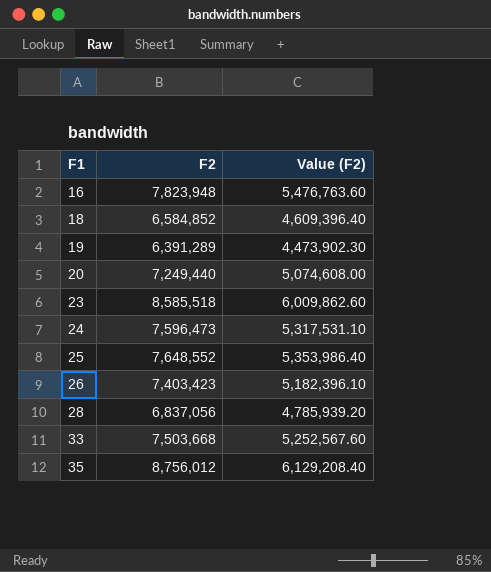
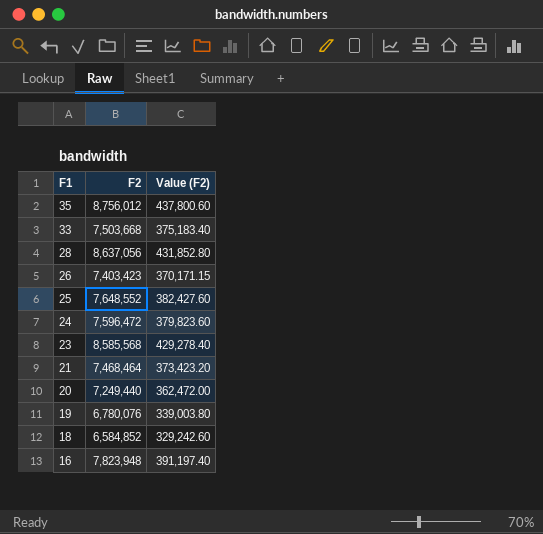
row order: F1 ascending -> F1 descending
column Value (F2) | formula: [F2] * 0.7 -> [F2] * 0.05
28 | F2: 6,837,056 -> 8,637,056
24 | F2: 7,596,473 -> 7,596,472
23 | F2: 8,585,518 -> 8,585,568
row 21: none -> 7,468,464 | 373,423.20
19 | F2: 6,391,289 -> 6,780,076

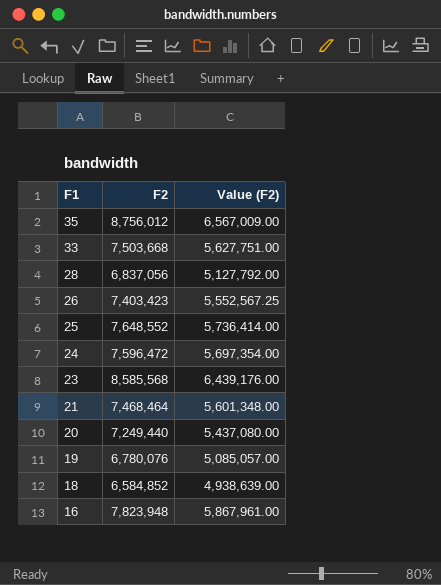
column Value (F2) | formula: [F2] * 0.05 -> [F2] * 0.75
28 | F2: 8,637,056 -> 6,837,056

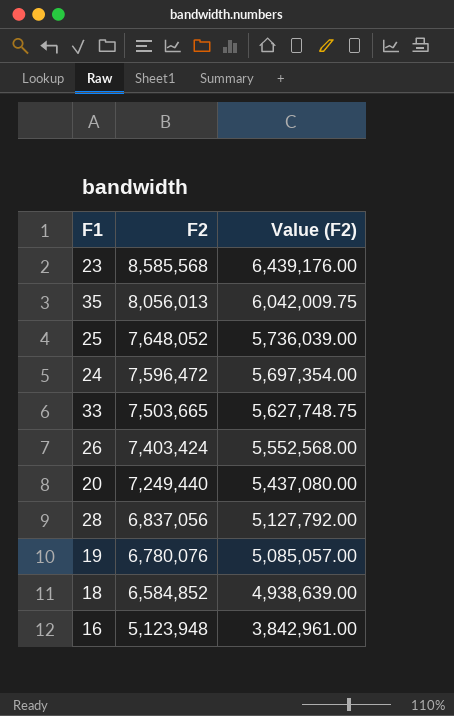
row order: F1 descending -> F2 descending
row 21: 7,468,464 | 5,601,348.00 -> none
35 | F2: 8,756,012 -> 8,056,013
35 | Value (F2): 6,567,009.00 -> 6,042,009.75
25 | F2: 7,648,552 -> 7,648,052
25 | Value (F2): 5,736,414.00 -> 5,736,039.00
33 | F2: 7,503,668 -> 7,503,665
33 | Value (F2): 5,627,751.00 -> 5,627,748.75
26 | F2: 7,403,423 -> 7,403,424
26 | Value (F2): 5,552,567.25 -> 5,552,568.00
16 | F2: 7,823,948 -> 5,123,948
16 | Value (F2): 5,867,961.00 -> 3,842,961.00

